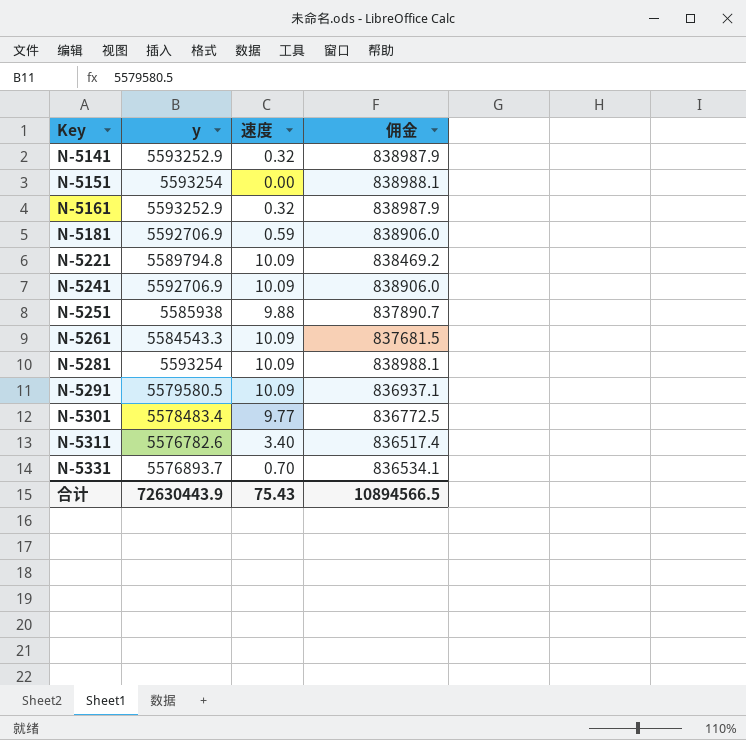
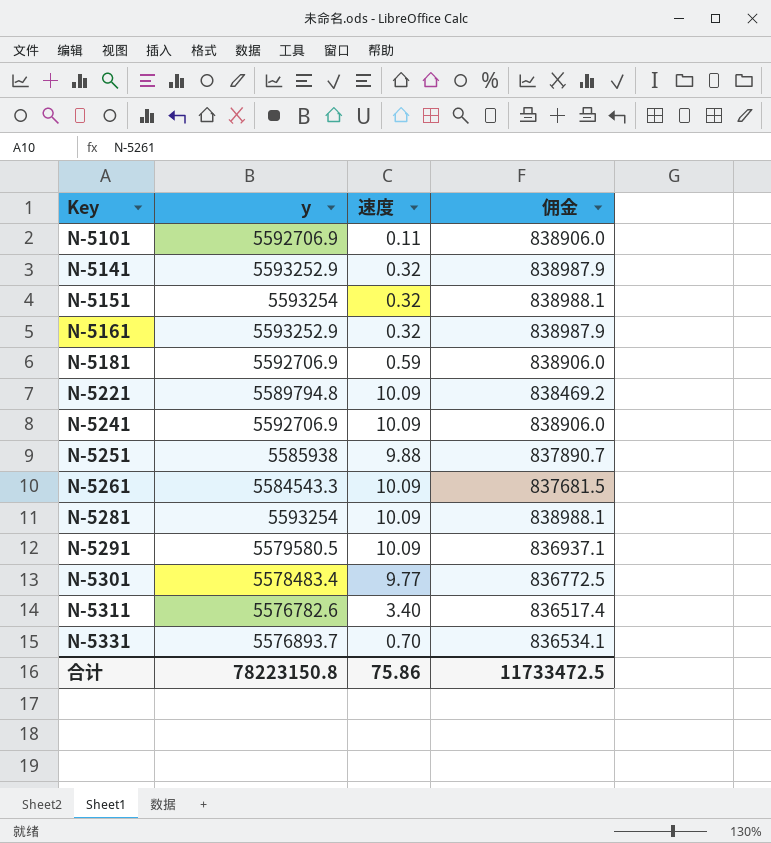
row N-5101: none -> 5592706.9 | 0.11 | 838906.0
N-5151 | 速度: 0.00 -> 0.32
合计 | y: 72630443.9 -> 78223150.8
合计 | 速度: 75.43 -> 75.86
合计 | 佣金: 10894566.5 -> 11733472.5

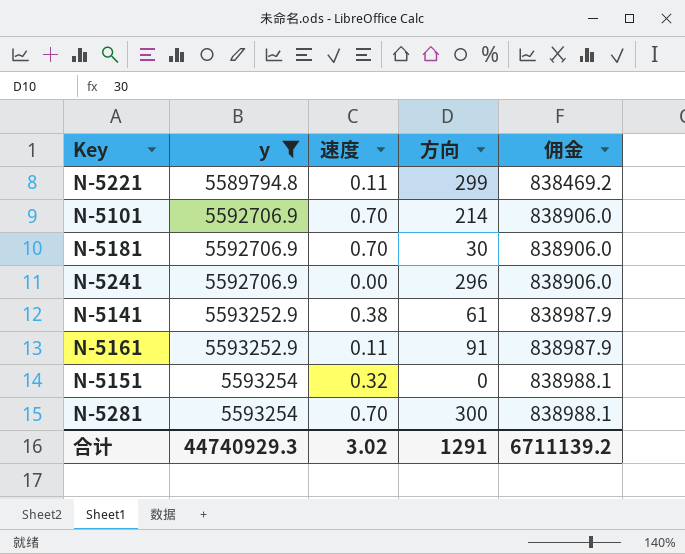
filter: none -> y >= 5589794.8
row order: Key ascending -> y ascending
column 方向 | position: none -> 4
N-5221 | 速度: 10.09 -> 0.11
N-5101 | 速度: 0.11 -> 0.70
N-5181 | 速度: 0.59 -> 0.70
N-5241 | 速度: 10.09 -> 0.00
N-5141 | 速度: 0.32 -> 0.38
N-5161 | 速度: 0.32 -> 0.11
N-5281 | 速度: 10.09 -> 0.70
合计 | y: 78223150.8 -> 44740929.3
合计 | 速度: 75.86 -> 3.02
合计 | 佣金: 11733472.5 -> 6711139.2

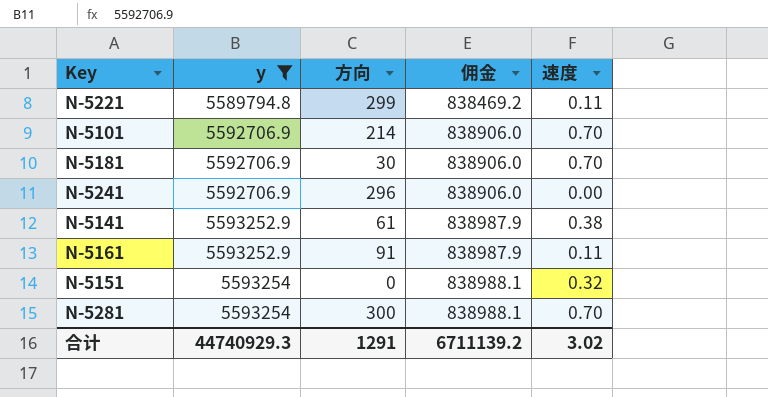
column 速度 | position: 3 -> 5

